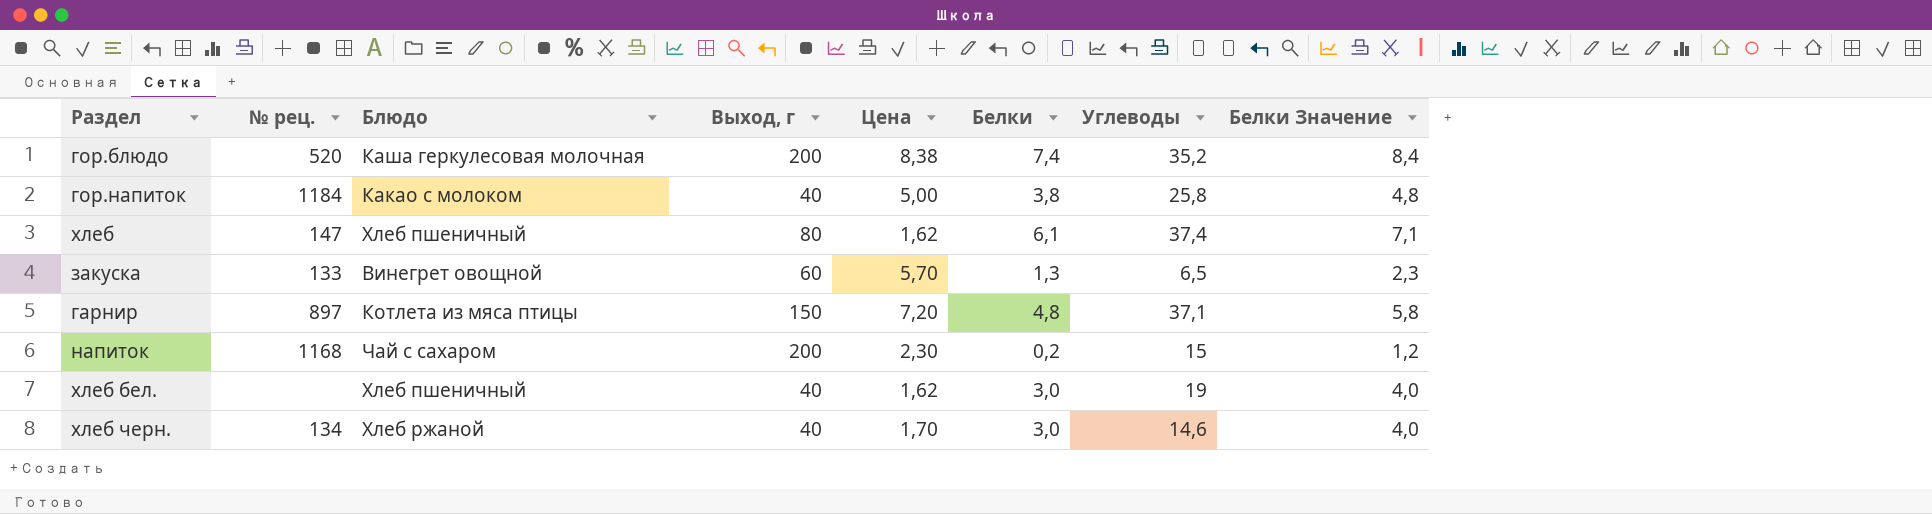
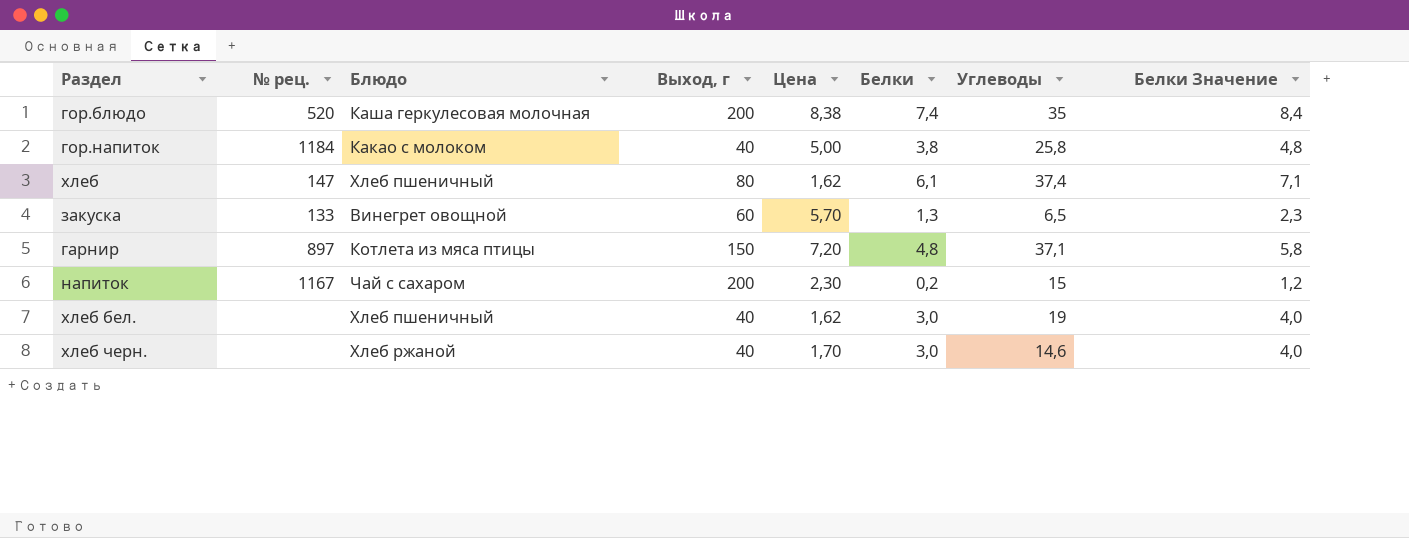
гор.блюдо | Углеводы: 35,2 -> 35
напиток | № рец.: 1168 -> 1167
хлеб черн. | № рец.: 134 -> none

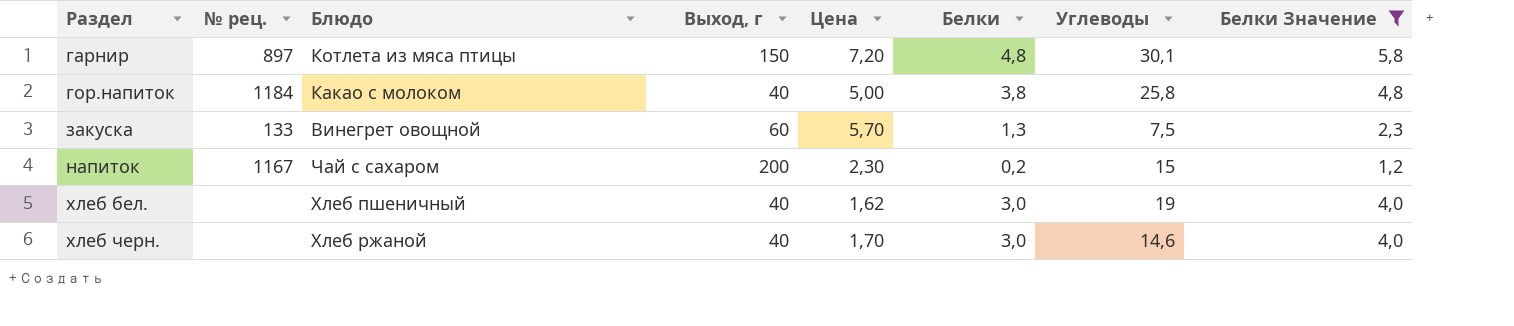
filter: none -> Белки Значение <= 5,8
row order: none -> Раздел ascending
гарнир | Углеводы: 37,1 -> 30,1
закуска | Углеводы: 6,5 -> 7,5

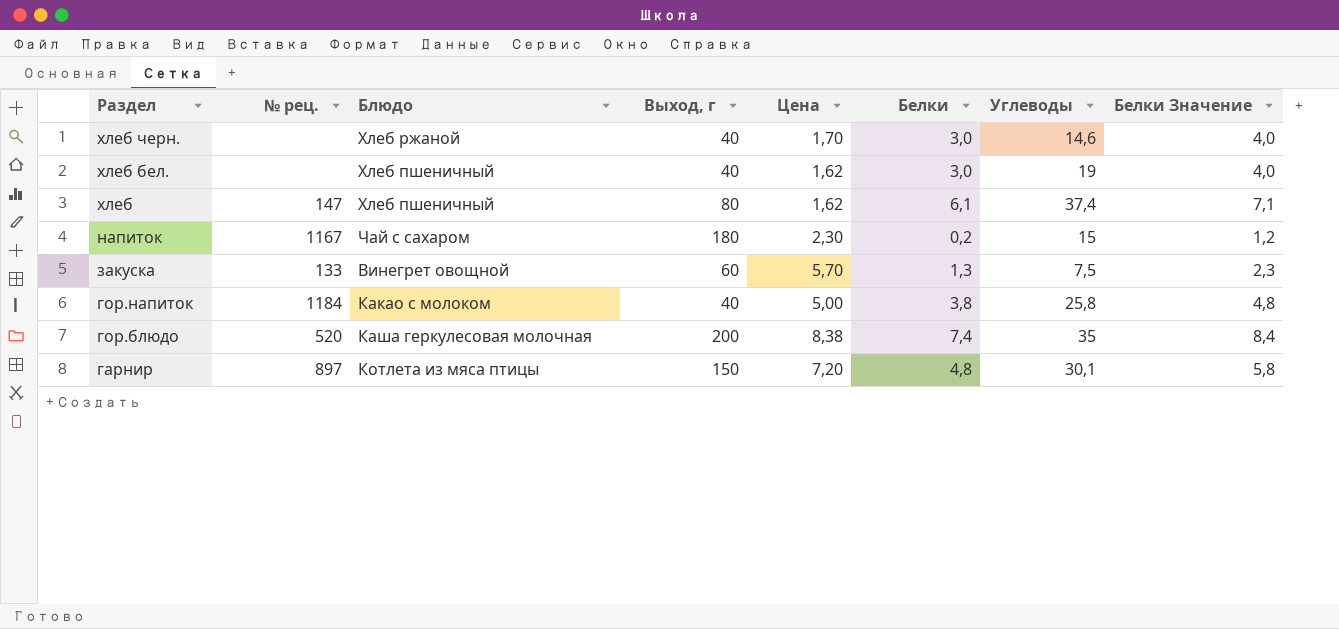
filter: Белки Значение <= 5,8 -> none
row order: Раздел ascending -> Раздел descending
напиток | Выход, г: 200 -> 180

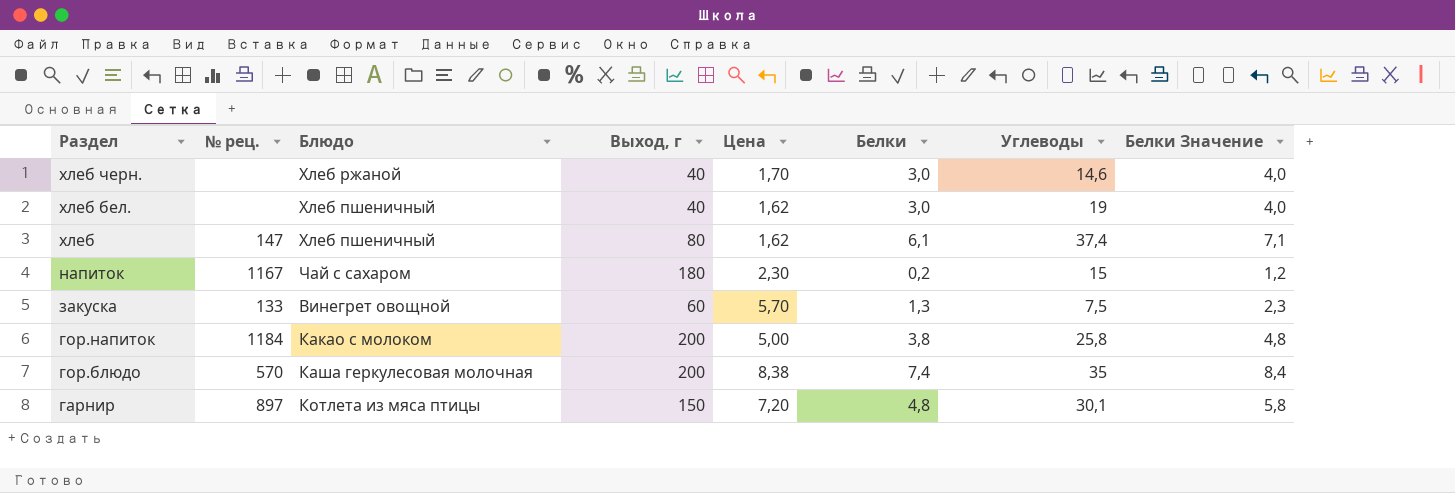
гор.напиток | Выход, г: 40 -> 200
гор.блюдо | № рец.: 520 -> 570

